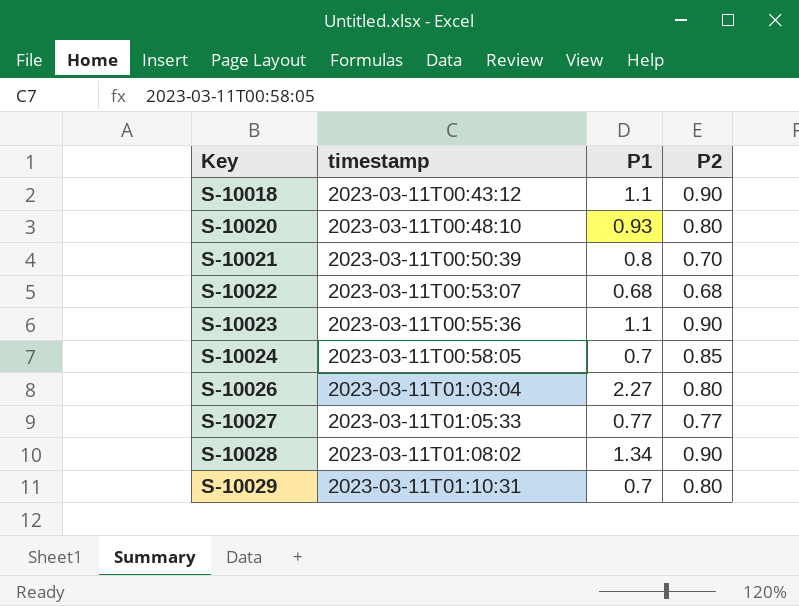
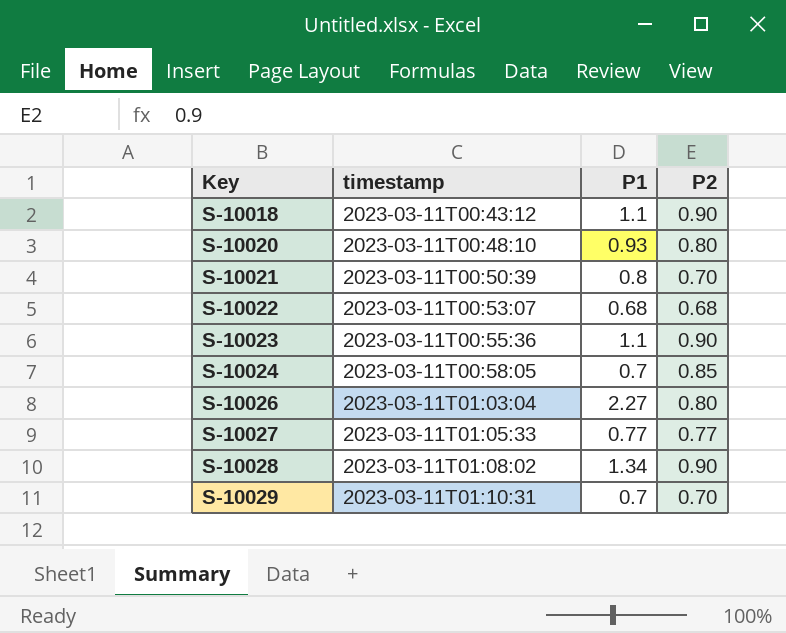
S-10029 | P2: 0.80 -> 0.70

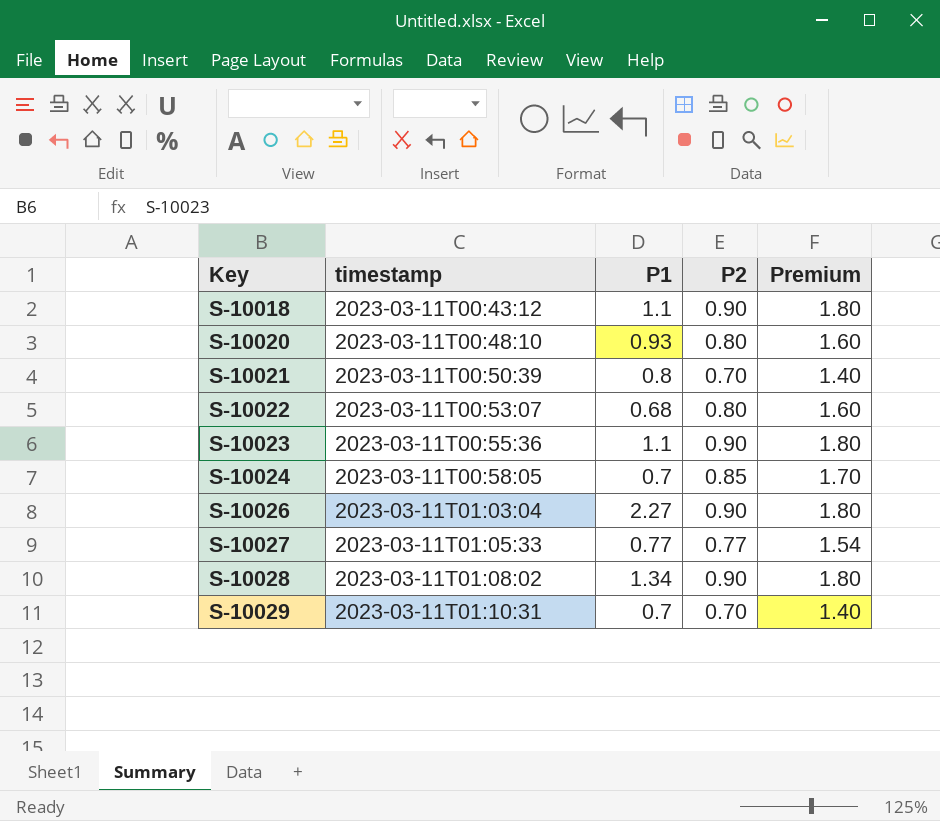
column Premium | formula: none -> [P2] * 2
S-10022 | P2: 0.68 -> 0.80
S-10026 | P2: 0.80 -> 0.90

